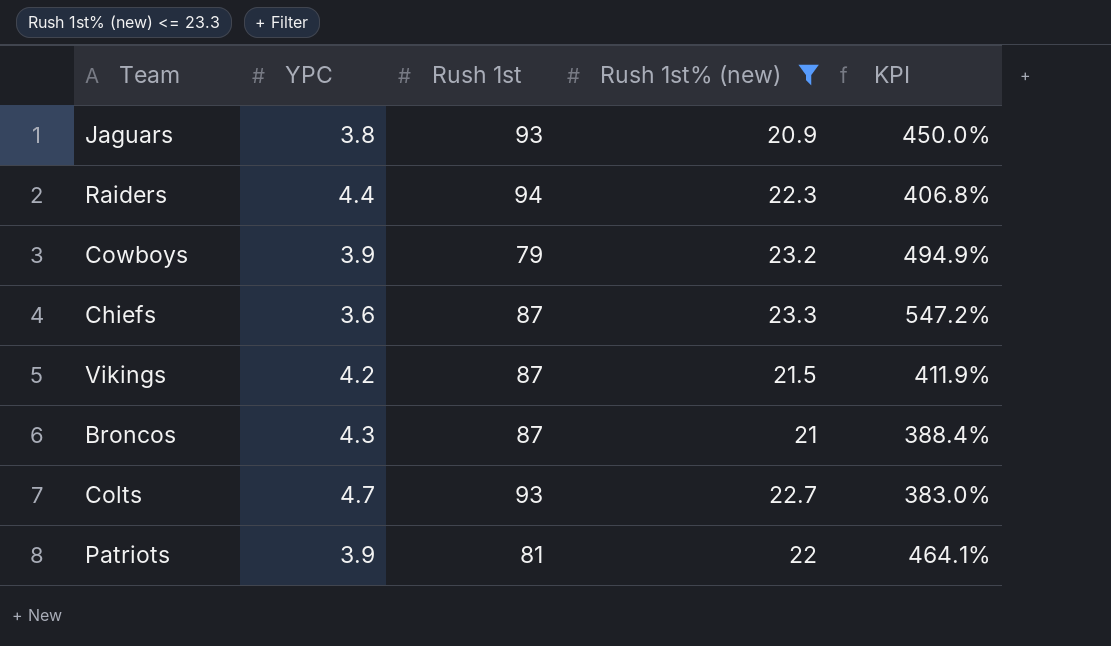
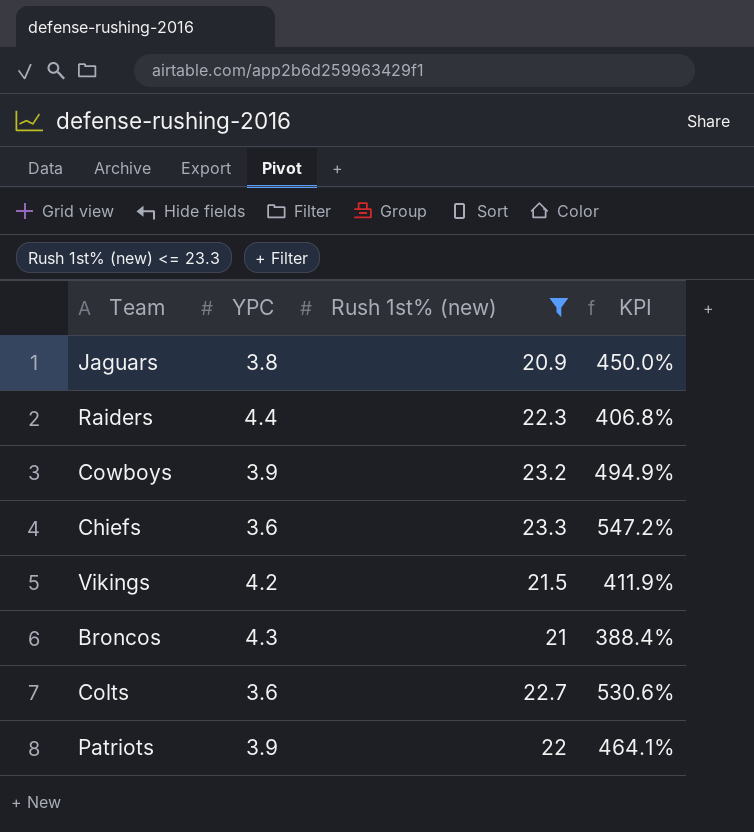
column Rush 1st | position: 3 -> none
Colts | YPC: 4.7 -> 3.6
Colts | KPI: 383.0% -> 530.6%

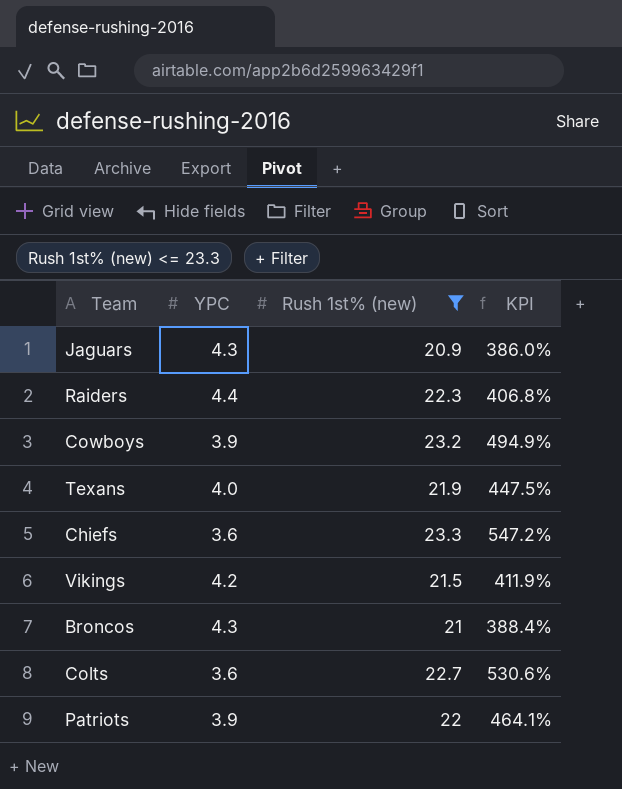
Jaguars | YPC: 3.8 -> 4.3
Jaguars | KPI: 450.0% -> 386.0%
row Texans: none -> 4.0 | 21.9 | 447.5%

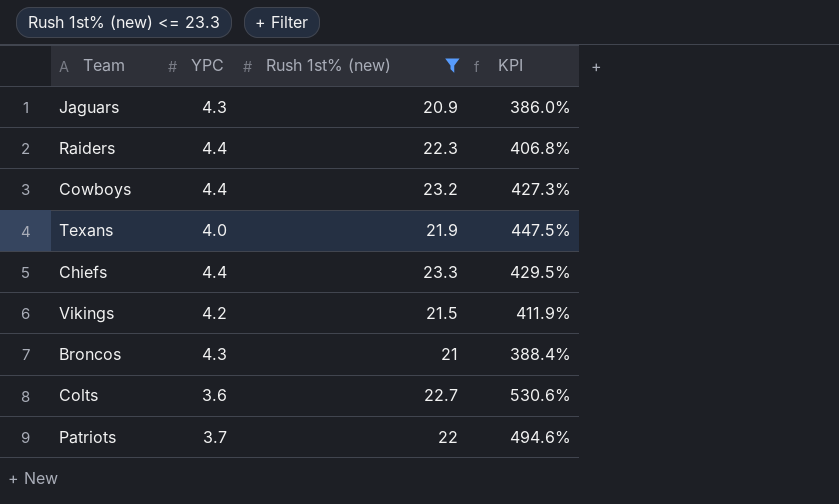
Cowboys | YPC: 3.9 -> 4.4
Cowboys | KPI: 494.9% -> 427.3%
Chiefs | YPC: 3.6 -> 4.4
Chiefs | KPI: 547.2% -> 429.5%
Patriots | YPC: 3.9 -> 3.7
Patriots | KPI: 464.1% -> 494.6%

